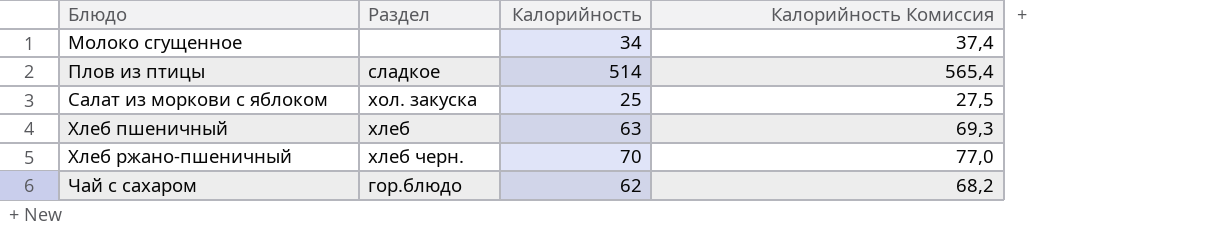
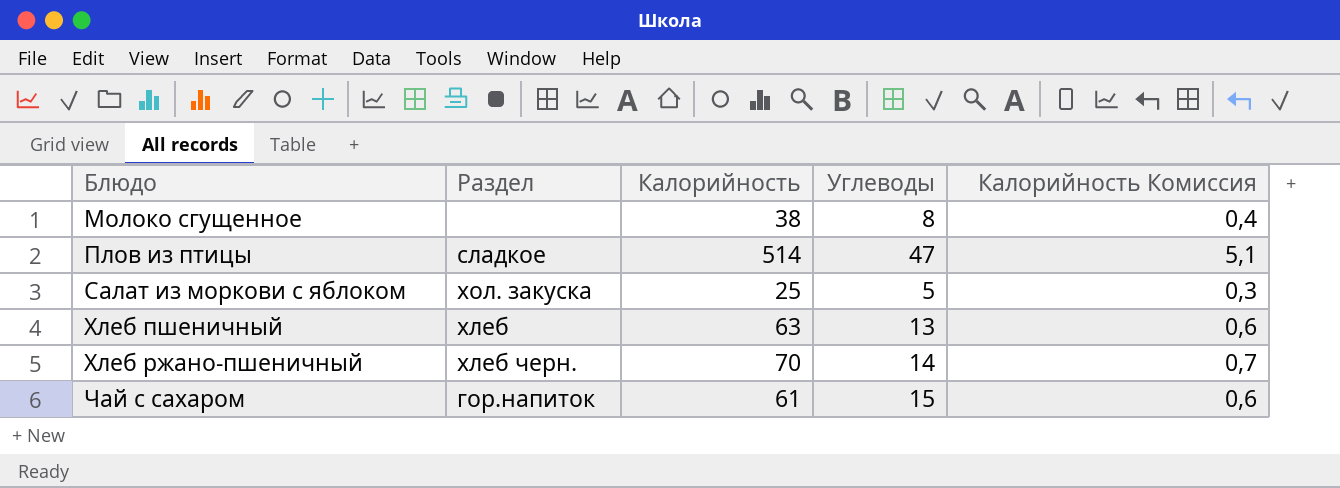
column Углеводы | position: none -> 4
column Калорийность Комиссия | formula: [Калорийность] * 1,1 -> [Калорийность] * 0,01
Молоко сгущенное | Калорийность: 34 -> 38
Чай с сахаром | Раздел: гор.блюдо -> гор.напиток
Чай с сахаром | Калорийность: 62 -> 61

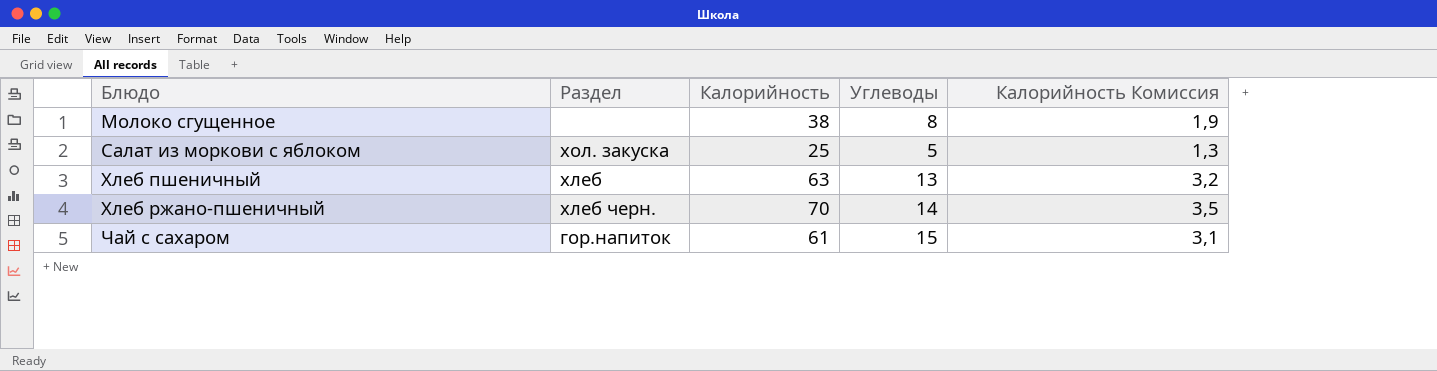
column Калорийность Комиссия | formula: [Калорийность] * 0,01 -> [Калорийность] * 0,05
row Плов из птицы: сладкое | 514 | 47 | 5,1 -> none

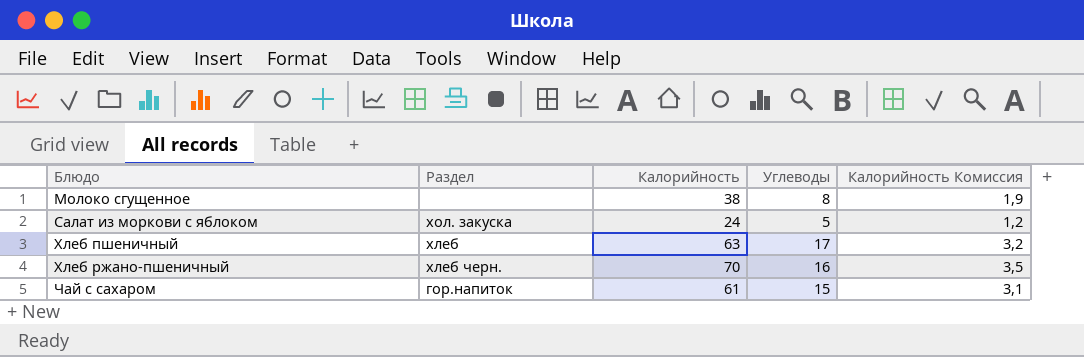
Салат из моркови с яблоком | Калорийность: 25 -> 24
Салат из моркови с яблоком | Калорийность Комиссия: 1,3 -> 1,2
Хлеб пшеничный | Углеводы: 13 -> 17
Хлеб ржано-пшеничный | Углеводы: 14 -> 16

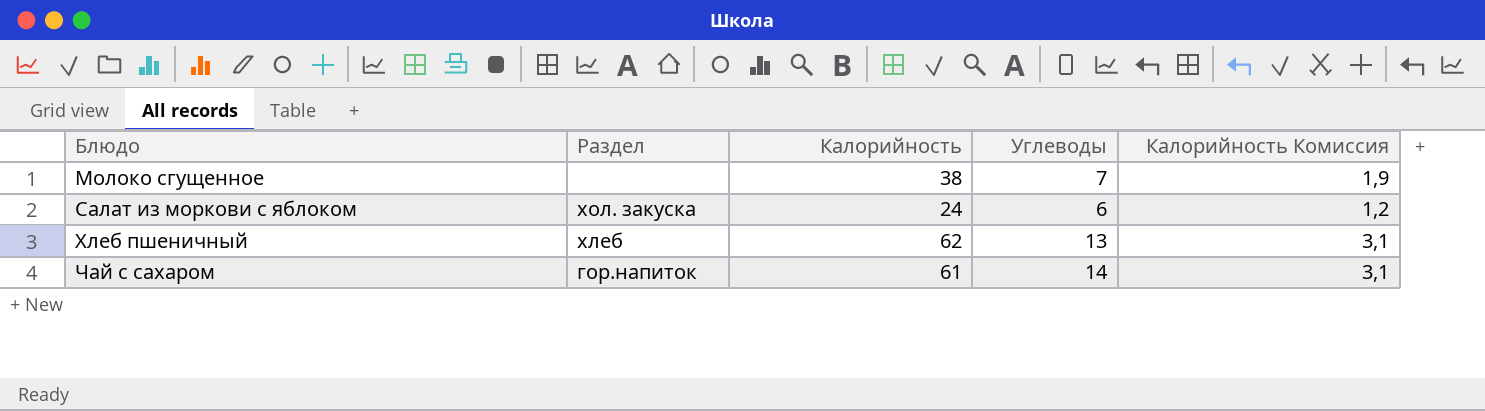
row Хлеб ржано-пшеничный: хлеб черн. | 70 | 16 | 3,5 -> none
Молоко сгущенное | Углеводы: 8 -> 7
Салат из моркови с яблоком | Углеводы: 5 -> 6
Хлеб пшеничный | Калорийность: 63 -> 62
Хлеб пшеничный | Углеводы: 17 -> 13
Хлеб пшеничный | Калорийность Комиссия: 3,2 -> 3,1
Чай с сахаром | Углеводы: 15 -> 14

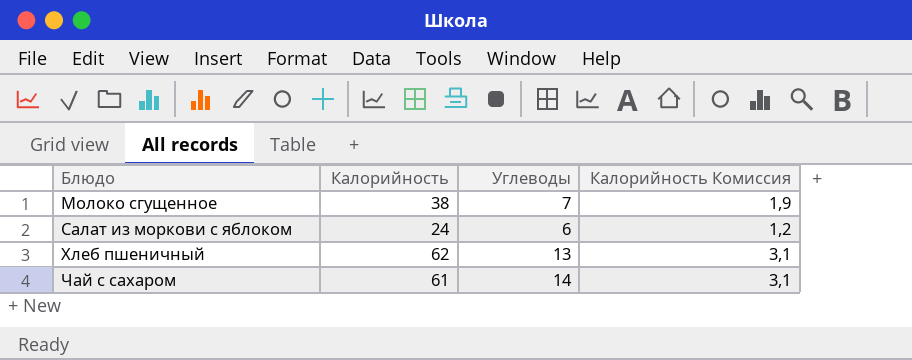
column Раздел | position: 2 -> none

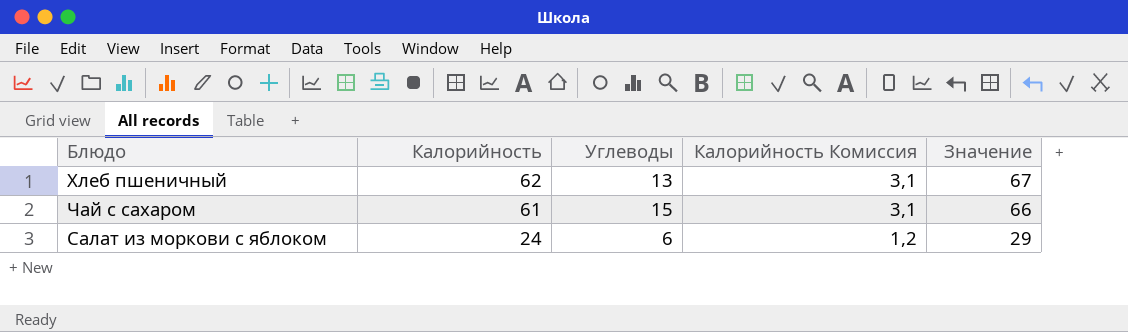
row order: Блюдо ascending -> Калорийность descending
column Значение | formula: none -> [Калорийность] + 5
row Молоко сгущенное: 38 | 7 | 1,9 -> none
Чай с сахаром | Углеводы: 14 -> 15

